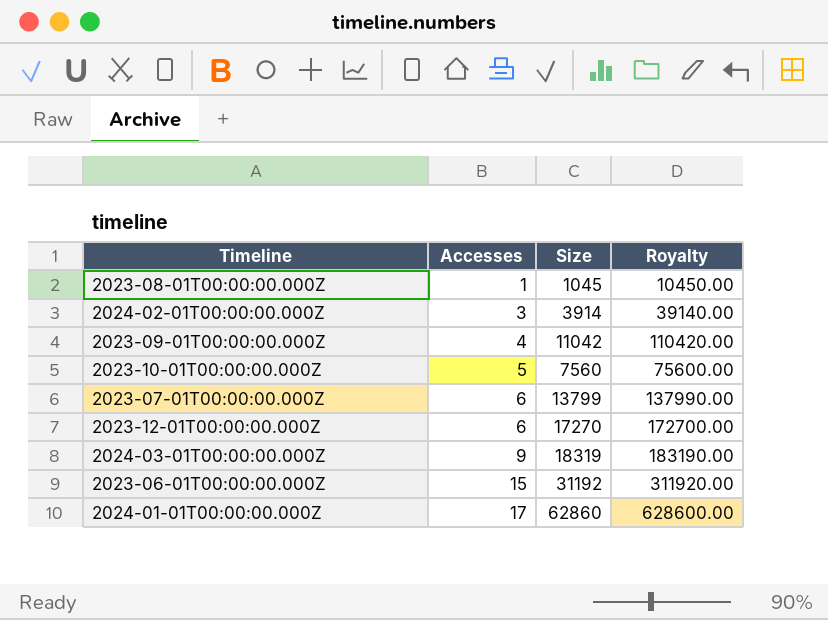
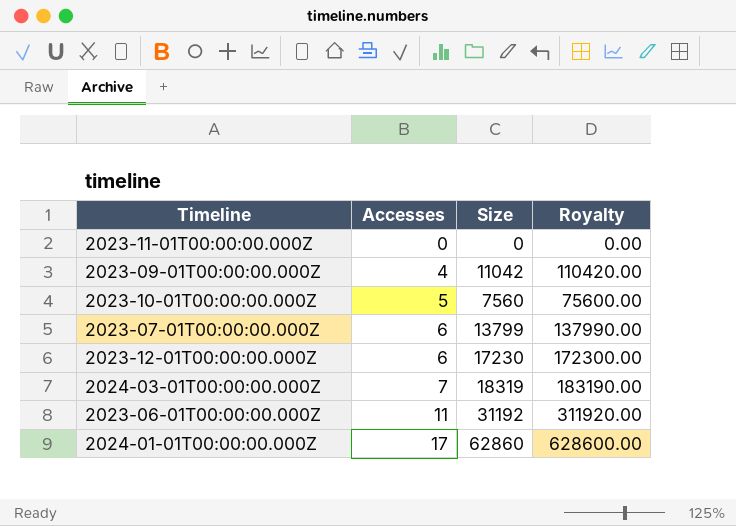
row 2023-08-01T00:00:00.000Z: 1 | 1045 | 10450.00 -> none
row 2024-02-01T00:00:00.000Z: 3 | 3914 | 39140.00 -> none
row 2023-11-01T00:00:00.000Z: none -> 0 | 0 | 0.00
2023-12-01T00:00:00.000Z | Size: 17270 -> 17230
2023-12-01T00:00:00.000Z | Royalty: 172700.00 -> 172300.00
2024-03-01T00:00:00.000Z | Accesses: 9 -> 7
2023-06-01T00:00:00.000Z | Accesses: 15 -> 11

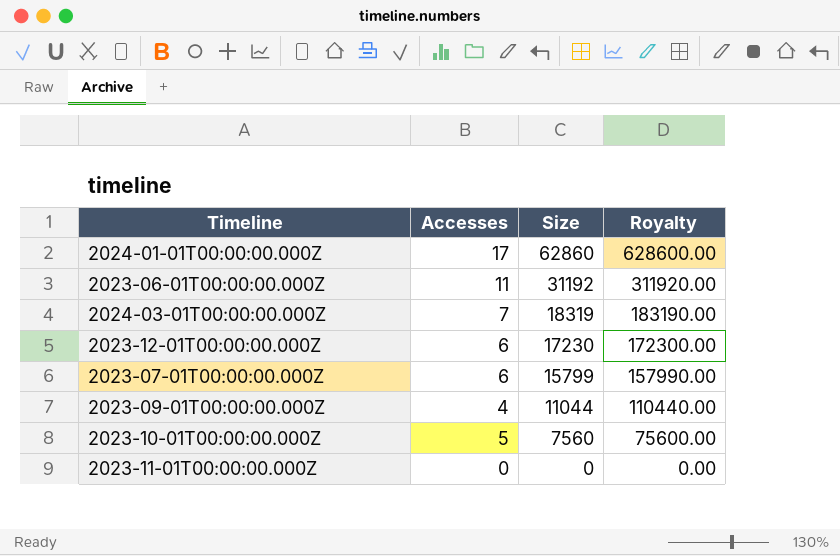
row order: Accesses ascending -> Size descending
2023-07-01T00:00:00.000Z | Size: 13799 -> 15799
2023-07-01T00:00:00.000Z | Royalty: 137990.00 -> 157990.00
2023-09-01T00:00:00.000Z | Size: 11042 -> 11044
2023-09-01T00:00:00.000Z | Royalty: 110420.00 -> 110440.00

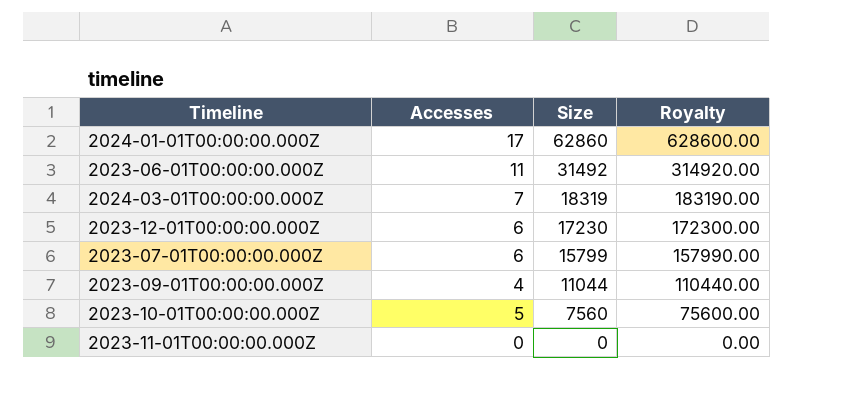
2023-06-01T00:00:00.000Z | Size: 31192 -> 31492
2023-06-01T00:00:00.000Z | Royalty: 311920.00 -> 314920.00

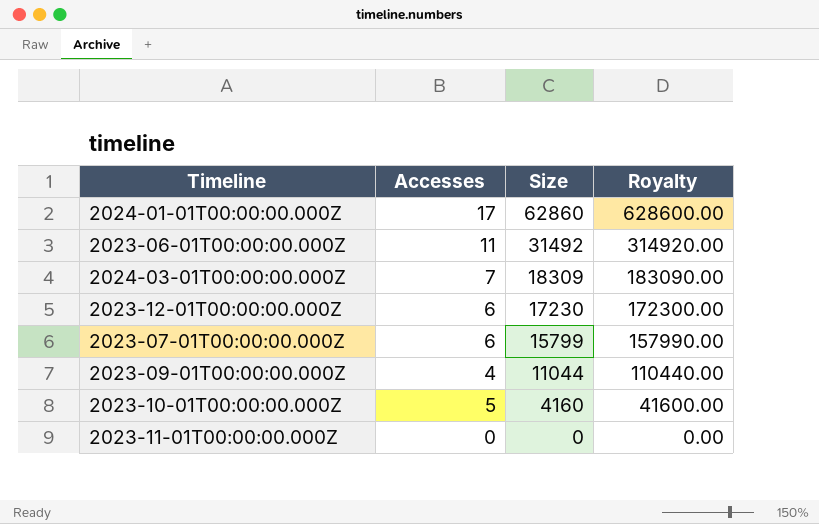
2024-03-01T00:00:00.000Z | Size: 18319 -> 18309
2024-03-01T00:00:00.000Z | Royalty: 183190.00 -> 183090.00
2023-10-01T00:00:00.000Z | Size: 7560 -> 4160
2023-10-01T00:00:00.000Z | Royalty: 75600.00 -> 41600.00

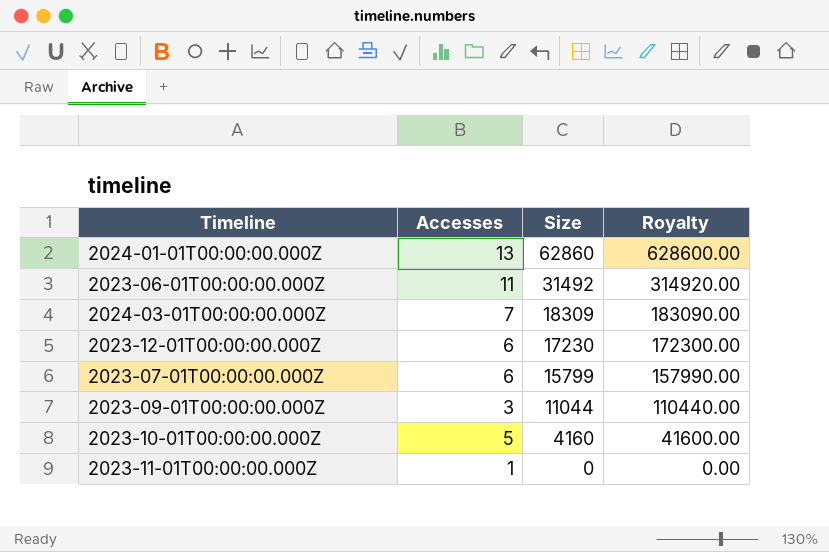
2024-01-01T00:00:00.000Z | Accesses: 17 -> 13
2023-09-01T00:00:00.000Z | Accesses: 4 -> 3
2023-11-01T00:00:00.000Z | Accesses: 0 -> 1

